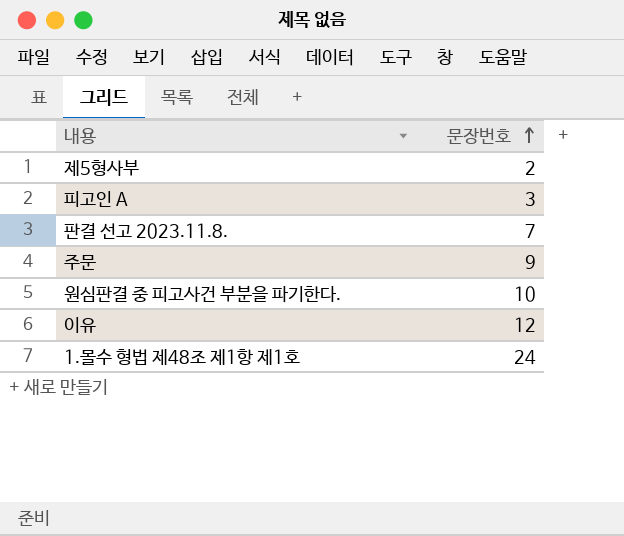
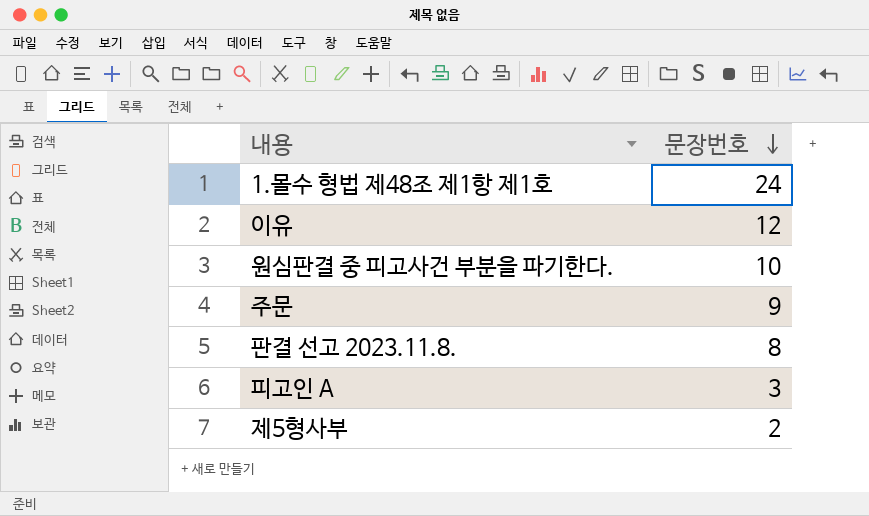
row order: 문장번호 ascending -> 문장번호 descending
판결 선고 2023.11.8. | 문장번호: 7 -> 8

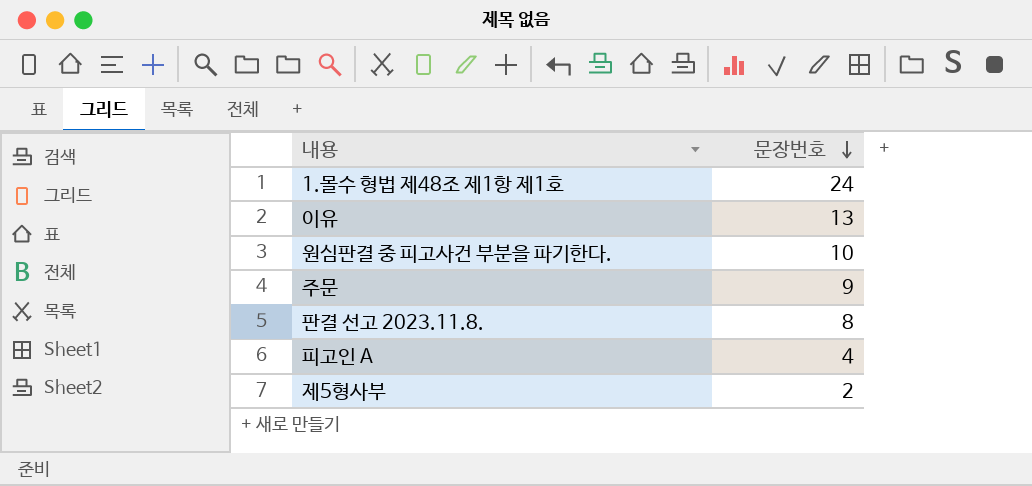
이유 | 문장번호: 12 -> 13
피고인 A | 문장번호: 3 -> 4

